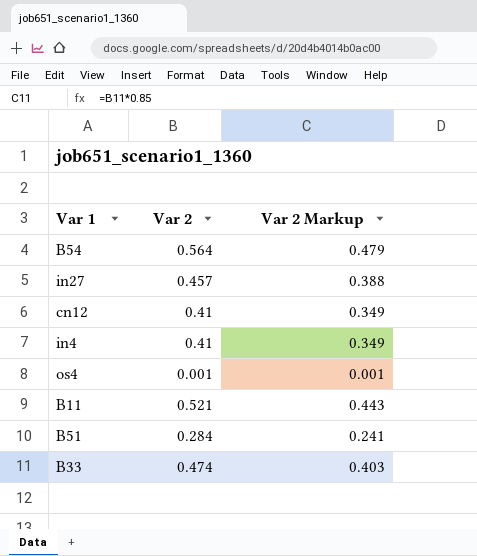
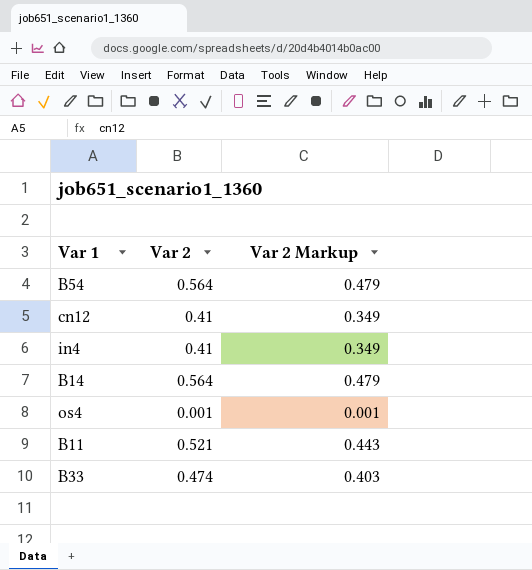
row in27: 0.457 | 0.388 -> none
row B51: 0.284 | 0.241 -> none
row B14: none -> 0.564 | 0.479

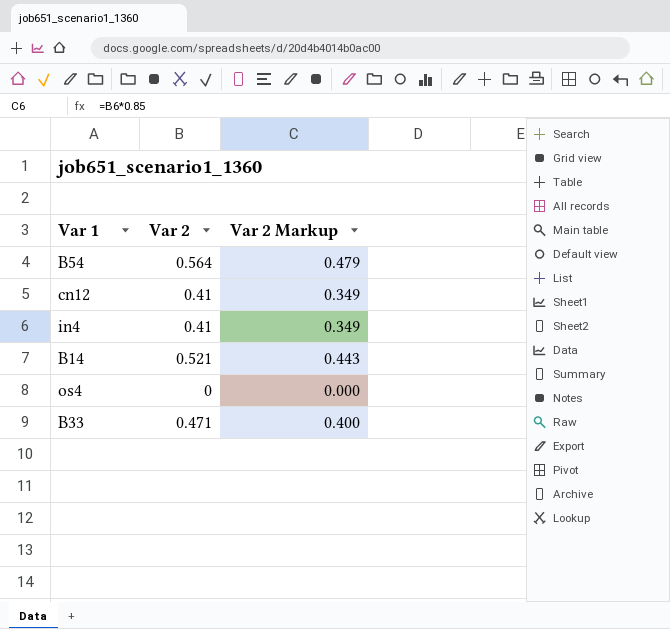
row B11: 0.521 | 0.443 -> none
B14 | Var 2: 0.564 -> 0.521
B14 | Var 2 Markup: 0.479 -> 0.443
os4 | Var 2: 0.001 -> 0
os4 | Var 2 Markup: 0.001 -> 0.000
B33 | Var 2: 0.474 -> 0.471
B33 | Var 2 Markup: 0.403 -> 0.400

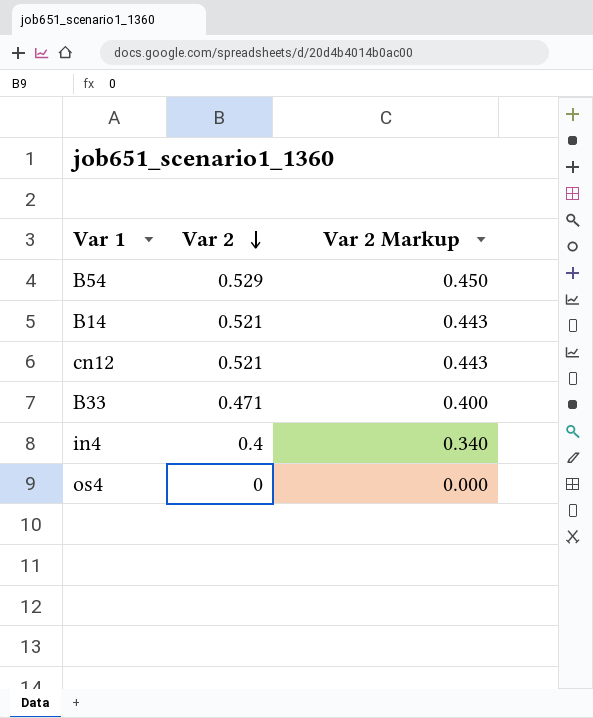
row order: none -> Var 2 descending
B54 | Var 2: 0.564 -> 0.529
B54 | Var 2 Markup: 0.479 -> 0.450
cn12 | Var 2: 0.41 -> 0.521
cn12 | Var 2 Markup: 0.349 -> 0.443
in4 | Var 2: 0.41 -> 0.4
in4 | Var 2 Markup: 0.349 -> 0.340

